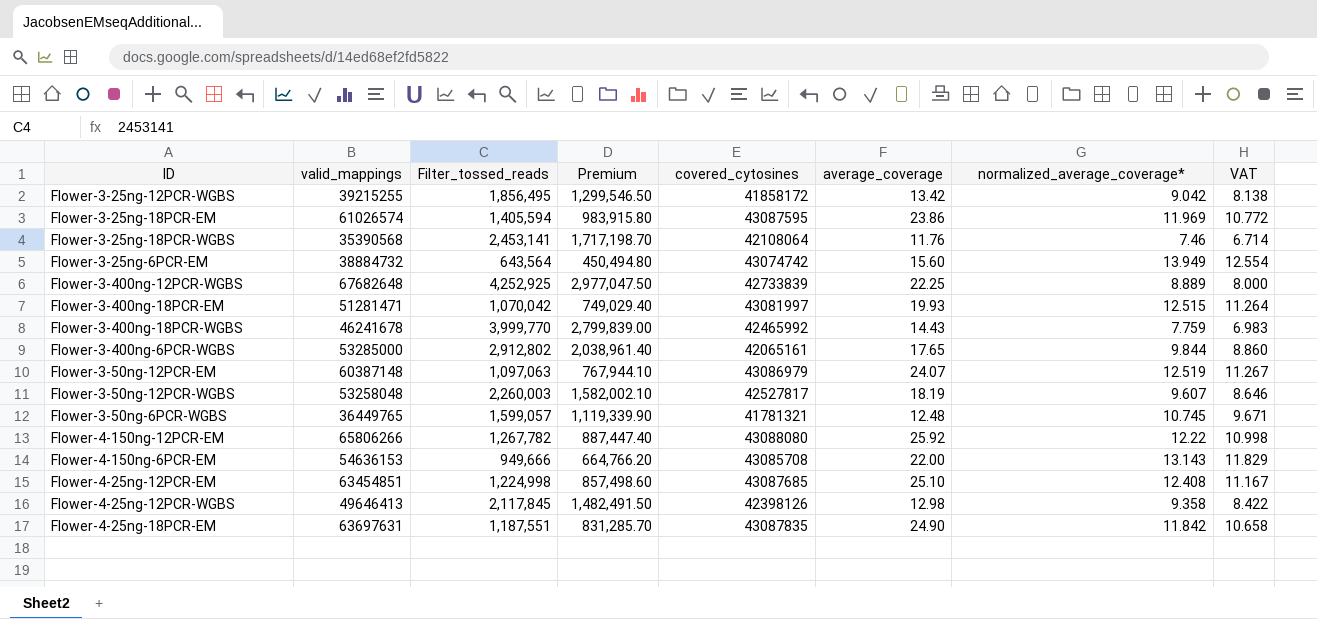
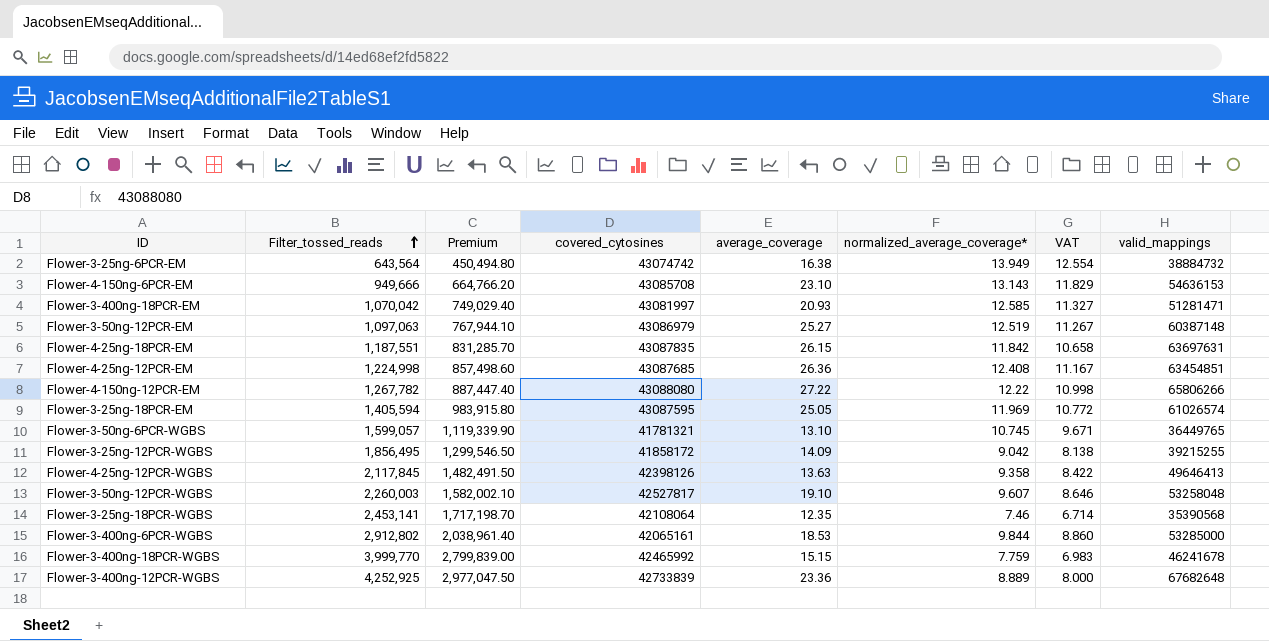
row order: none -> Filter_tossed_reads ascending
column valid_mappings | position: 2 -> 8
Flower-3-25ng-6PCR-EM | average_coverage: 15.60 -> 16.38
Flower-4-150ng-6PCR-EM | average_coverage: 22.00 -> 23.10
Flower-3-400ng-18PCR-EM | average_coverage: 19.93 -> 20.93
Flower-3-400ng-18PCR-EM | normalized_average_coverage*: 12.515 -> 12.585
Flower-3-400ng-18PCR-EM | VAT: 11.264 -> 11.327
Flower-3-50ng-12PCR-EM | average_coverage: 24.07 -> 25.27
Flower-4-25ng-18PCR-EM | average_coverage: 24.90 -> 26.15
Flower-4-25ng-12PCR-EM | average_coverage: 25.10 -> 26.36
Flower-4-150ng-12PCR-EM | average_coverage: 25.92 -> 27.22
Flower-3-25ng-18PCR-EM | average_coverage: 23.86 -> 25.05
Flower-3-50ng-6PCR-WGBS | average_coverage: 12.48 -> 13.10
Flower-3-25ng-12PCR-WGBS | average_coverage: 13.42 -> 14.09
Flower-4-25ng-12PCR-WGBS | average_coverage: 12.98 -> 13.63
Flower-3-50ng-12PCR-WGBS | average_coverage: 18.19 -> 19.10
Flower-3-25ng-18PCR-WGBS | average_coverage: 11.76 -> 12.35
Flower-3-400ng-6PCR-WGBS | average_coverage: 17.65 -> 18.53
Flower-3-400ng-18PCR-WGBS | average_coverage: 14.43 -> 15.15
Flower-3-400ng-12PCR-WGBS | average_coverage: 22.25 -> 23.36

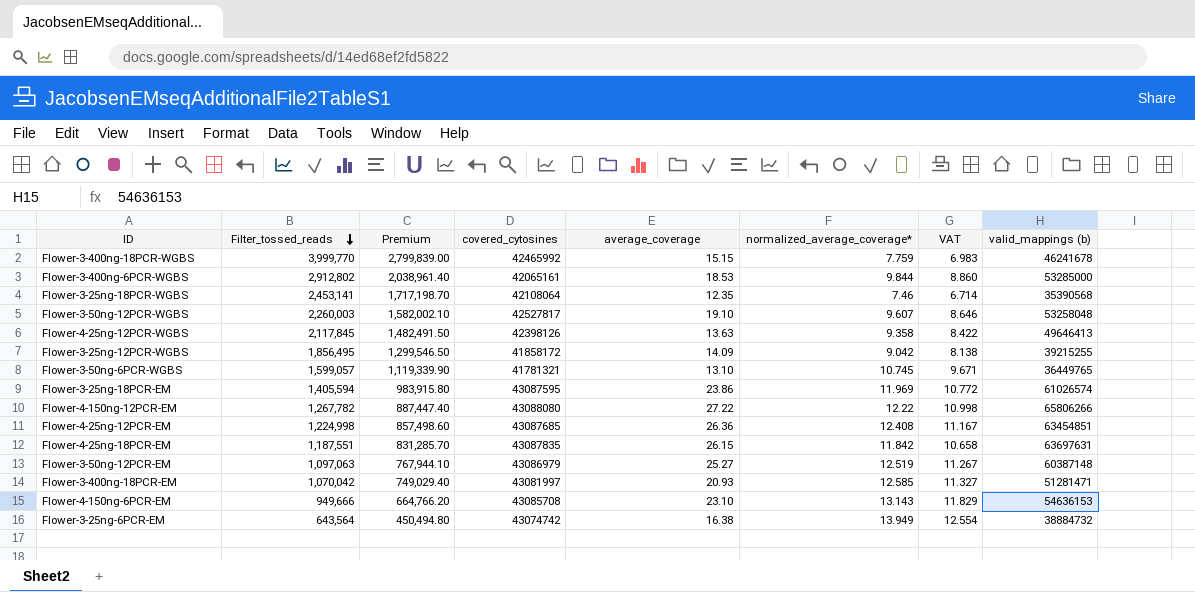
row order: Filter_tossed_reads ascending -> Filter_tossed_reads descending
column name: valid_mappings -> valid_mappings (b)
row Flower-3-400ng-12PCR-WGBS: 4,252,925 | 2,977,047.50 | 42733839 | 23.36 | 8.889 | 8.000 | 67682648 -> none
Flower-3-25ng-18PCR-EM | average_coverage: 25.05 -> 23.86

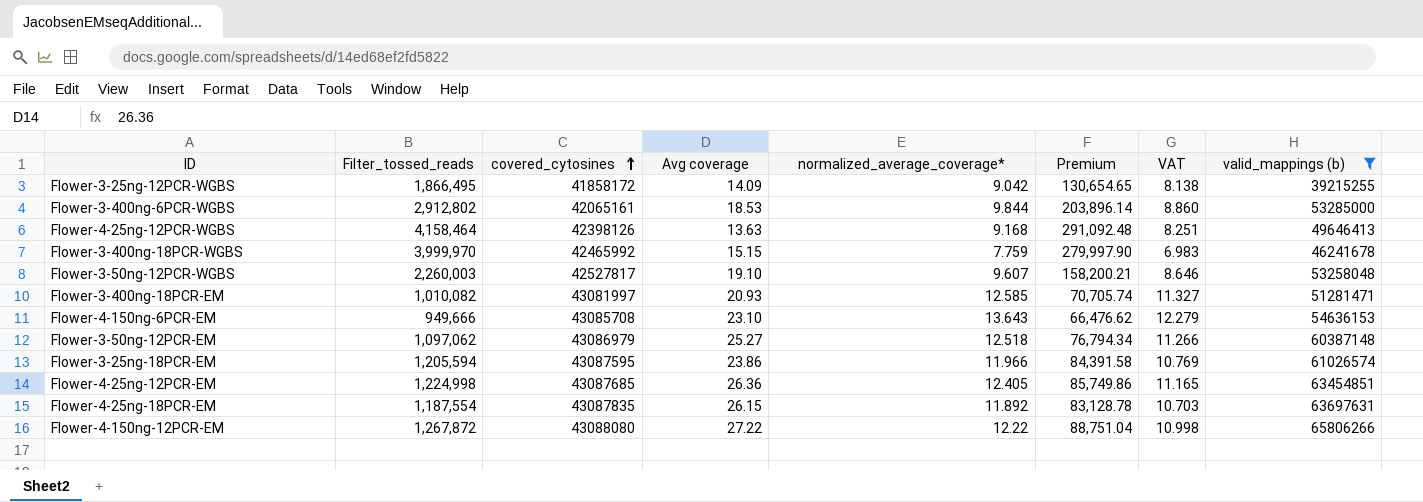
filter: none -> valid_mappings (b) >= 39215255
row order: Filter_tossed_reads descending -> covered_cytosines ascending
column name: average_coverage -> Avg coverage
column Premium | formula: [Filter_tossed_reads] * 0.7 -> [Filter_tossed_reads] * 0.07
column Premium | position: 3 -> 6
Flower-3-25ng-12PCR-WGBS | Filter_tossed_reads: 1,856,495 -> 1,866,495
Flower-4-25ng-12PCR-WGBS | Filter_tossed_reads: 2,117,845 -> 4,158,464
Flower-4-25ng-12PCR-WGBS | normalized_average_coverage*: 9.358 -> 9.168
Flower-4-25ng-12PCR-WGBS | VAT: 8.422 -> 8.251
Flower-3-400ng-18PCR-WGBS | Filter_tossed_reads: 3,999,770 -> 3,999,970
Flower-3-400ng-18PCR-EM | Filter_tossed_reads: 1,070,042 -> 1,010,082
Flower-4-150ng-6PCR-EM | normalized_average_coverage*: 13.143 -> 13.643
Flower-4-150ng-6PCR-EM | VAT: 11.829 -> 12.279
Flower-3-50ng-12PCR-EM | Filter_tossed_reads: 1,097,063 -> 1,097,062
Flower-3-50ng-12PCR-EM | normalized_average_coverage*: 12.519 -> 12.518
Flower-3-50ng-12PCR-EM | VAT: 11.267 -> 11.266
Flower-3-25ng-18PCR-EM | Filter_tossed_reads: 1,405,594 -> 1,205,594
Flower-3-25ng-18PCR-EM | normalized_average_coverage*: 11.969 -> 11.966
Flower-3-25ng-18PCR-EM | VAT: 10.772 -> 10.769
Flower-4-25ng-12PCR-EM | normalized_average_coverage*: 12.408 -> 12.405
Flower-4-25ng-12PCR-EM | VAT: 11.167 -> 11.165
Flower-4-25ng-18PCR-EM | Filter_tossed_reads: 1,187,551 -> 1,187,554
Flower-4-25ng-18PCR-EM | normalized_average_coverage*: 11.842 -> 11.892
Flower-4-25ng-18PCR-EM | VAT: 10.658 -> 10.703
Flower-4-150ng-12PCR-EM | Filter_tossed_reads: 1,267,782 -> 1,267,872

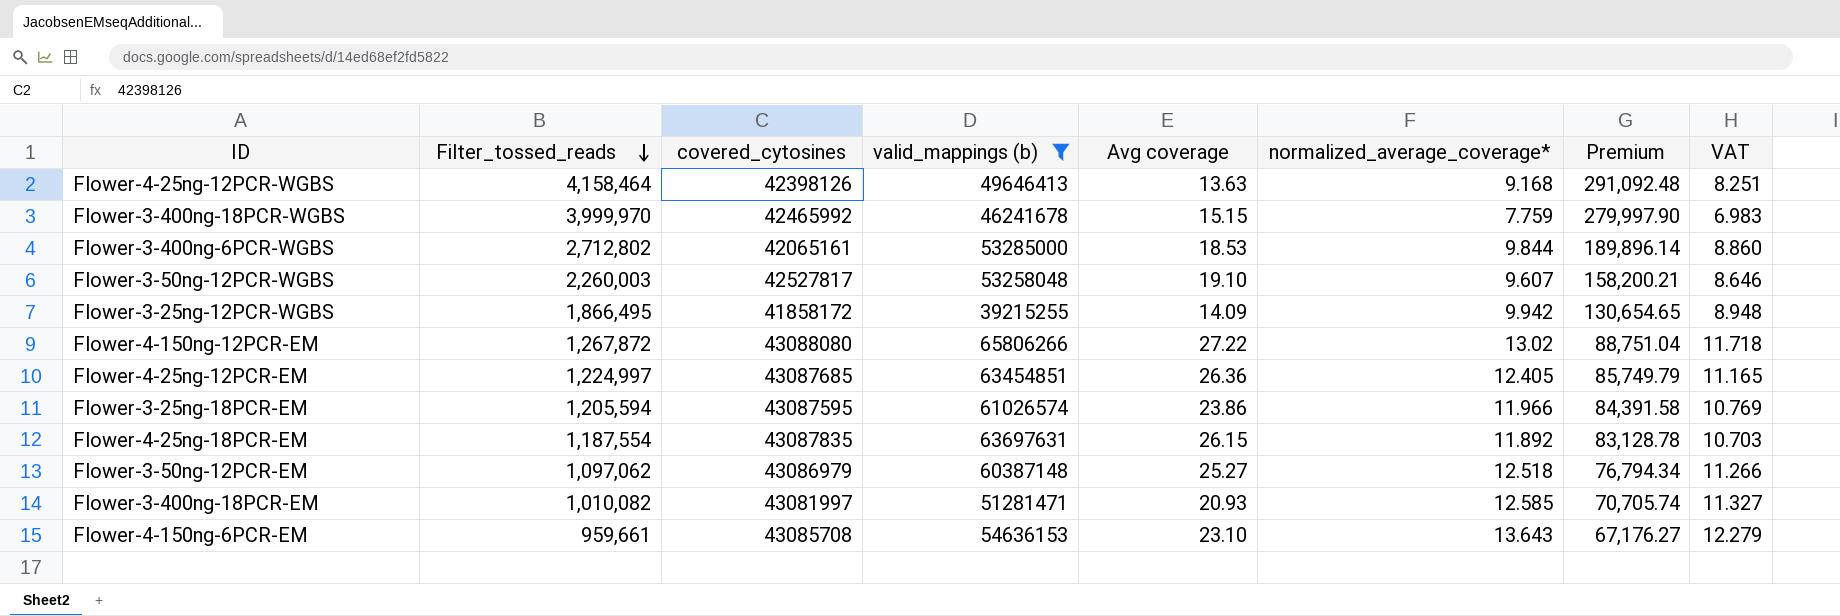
row order: covered_cytosines ascending -> Filter_tossed_reads descending
column valid_mappings (b) | position: 8 -> 4
Flower-3-400ng-6PCR-WGBS | Filter_tossed_reads: 2,912,802 -> 2,712,802
Flower-3-400ng-6PCR-WGBS | Premium: 203,896.14 -> 189,896.14
Flower-3-25ng-12PCR-WGBS | normalized_average_coverage*: 9.042 -> 9.942
Flower-3-25ng-12PCR-WGBS | VAT: 8.138 -> 8.948
Flower-4-150ng-12PCR-EM | normalized_average_coverage*: 12.22 -> 13.02
Flower-4-150ng-12PCR-EM | VAT: 10.998 -> 11.718
Flower-4-25ng-12PCR-EM | Filter_tossed_reads: 1,224,998 -> 1,224,997
Flower-4-25ng-12PCR-EM | Premium: 85,749.86 -> 85,749.79
Flower-4-150ng-6PCR-EM | Filter_tossed_reads: 949,666 -> 959,661
Flower-4-150ng-6PCR-EM | Premium: 66,476.62 -> 67,176.27

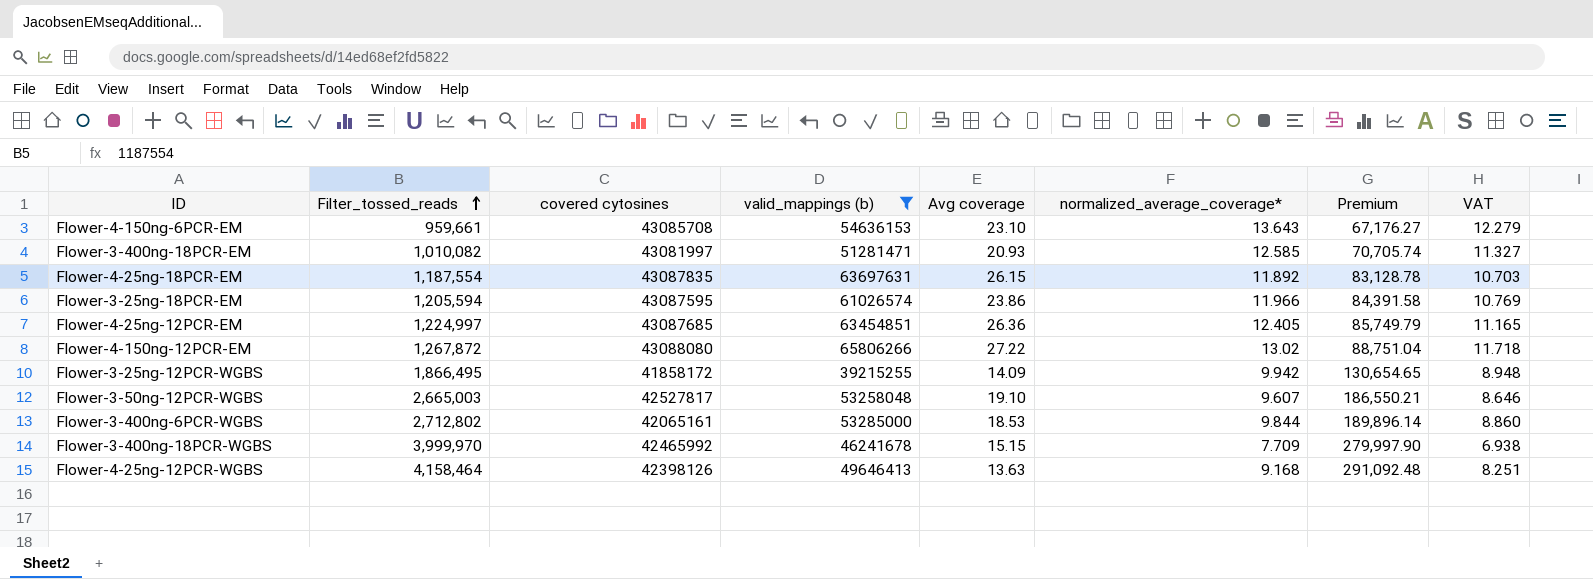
row order: Filter_tossed_reads descending -> Filter_tossed_reads ascending
column name: covered_cytosines -> covered cytosines
row Flower-3-50ng-12PCR-EM: 1,097,062 | 43086979 | 60387148 | 25.27 | 12.518 | 76,794.34 | 11.266 -> none
Flower-3-50ng-12PCR-WGBS | Filter_tossed_reads: 2,260,003 -> 2,665,003
Flower-3-50ng-12PCR-WGBS | Premium: 158,200.21 -> 186,550.21
Flower-3-400ng-18PCR-WGBS | normalized_average_coverage*: 7.759 -> 7.709
Flower-3-400ng-18PCR-WGBS | VAT: 6.983 -> 6.938

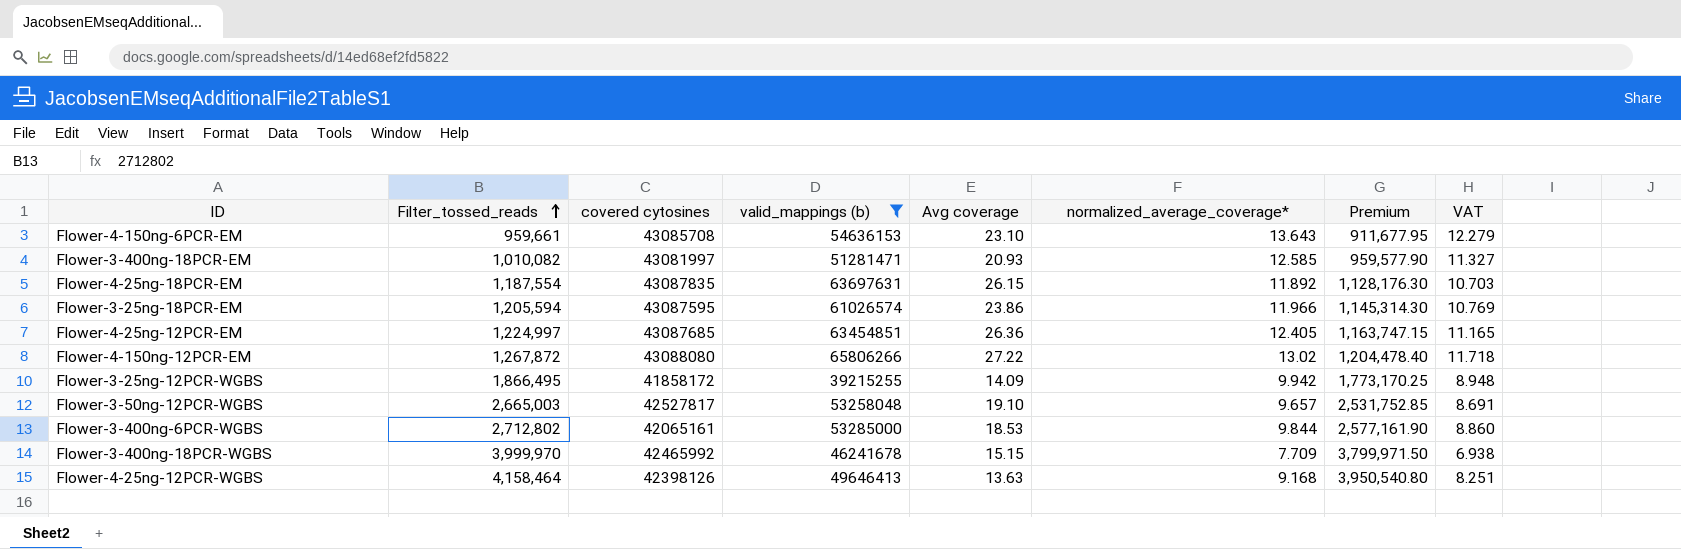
column Premium | formula: [Filter_tossed_reads] * 0.07 -> [Filter_tossed_reads] * 0.95
Flower-3-50ng-12PCR-WGBS | normalized_average_coverage*: 9.607 -> 9.657
Flower-3-50ng-12PCR-WGBS | VAT: 8.646 -> 8.691

